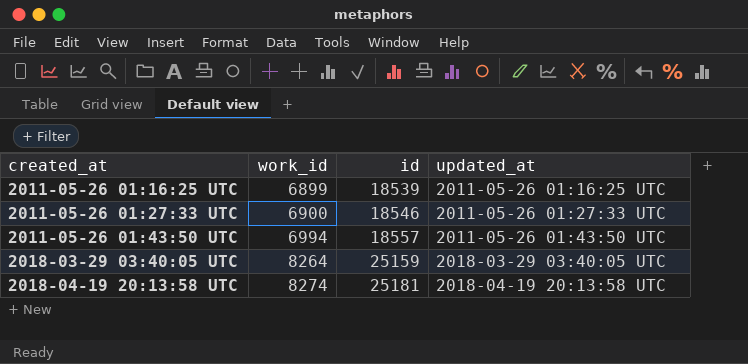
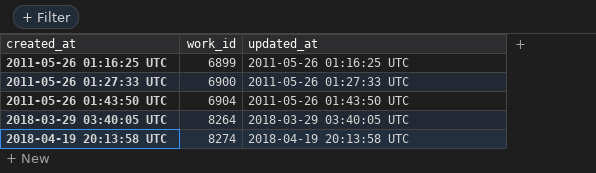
column id | position: 3 -> none
2011-05-26 01:43:50 UTC | work_id: 6994 -> 6904

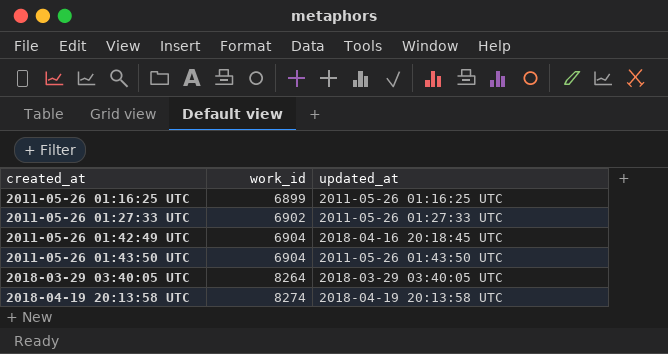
2011-05-26 01:27:33 UTC | work_id: 6900 -> 6902
row 2011-05-26 01:42:49 UTC: none -> 6904 | 2018-04-16 20:18:45 UTC

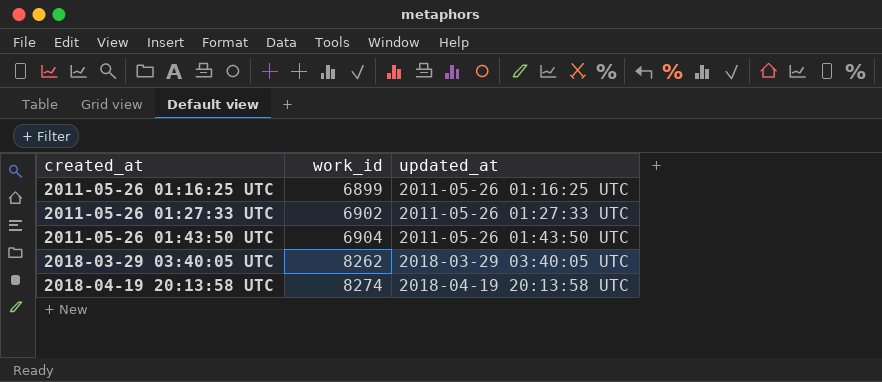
row 2011-05-26 01:42:49 UTC: 6904 | 2018-04-16 20:18:45 UTC -> none
2018-03-29 03:40:05 UTC | work_id: 8264 -> 8262

